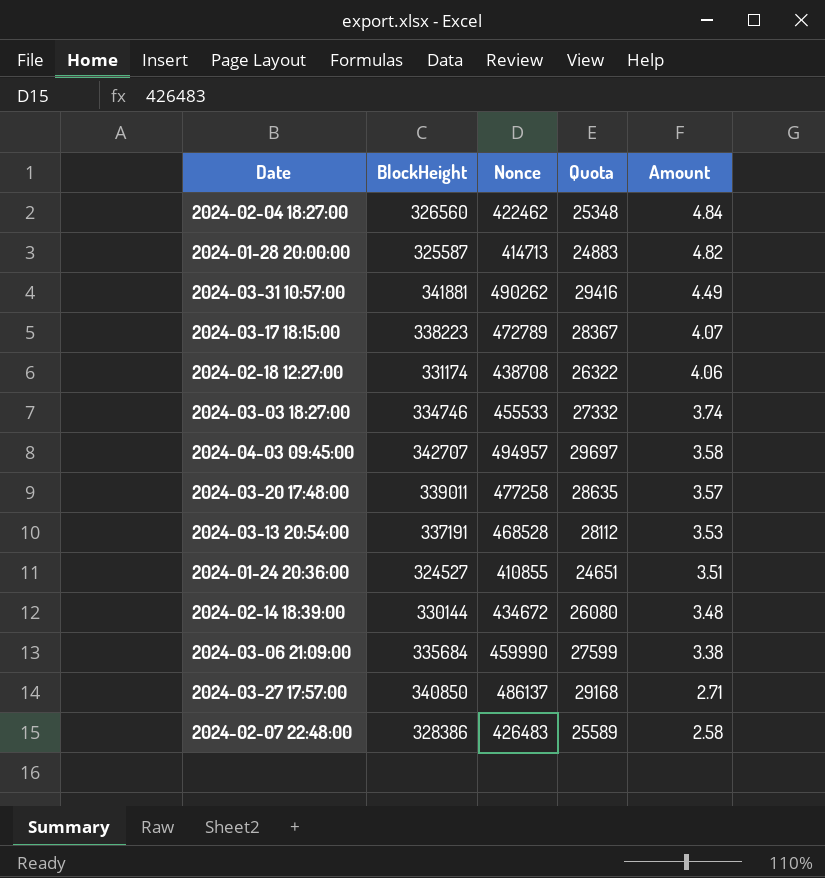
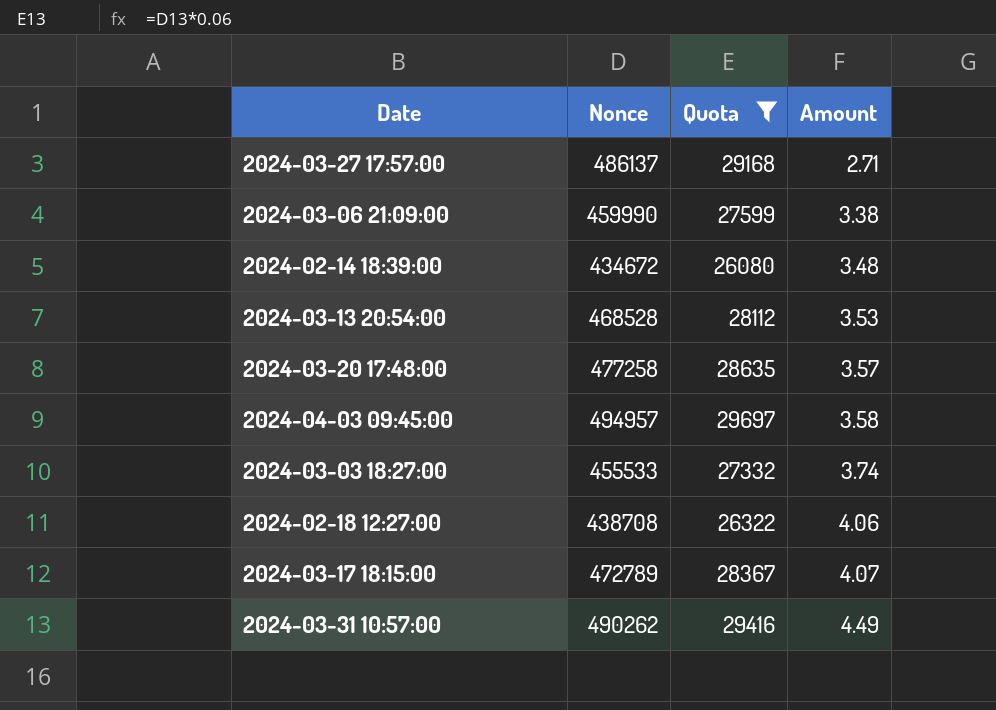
filter: none -> Quota >= 26080
row order: Amount descending -> Amount ascending
column BlockHeight | position: 2 -> none

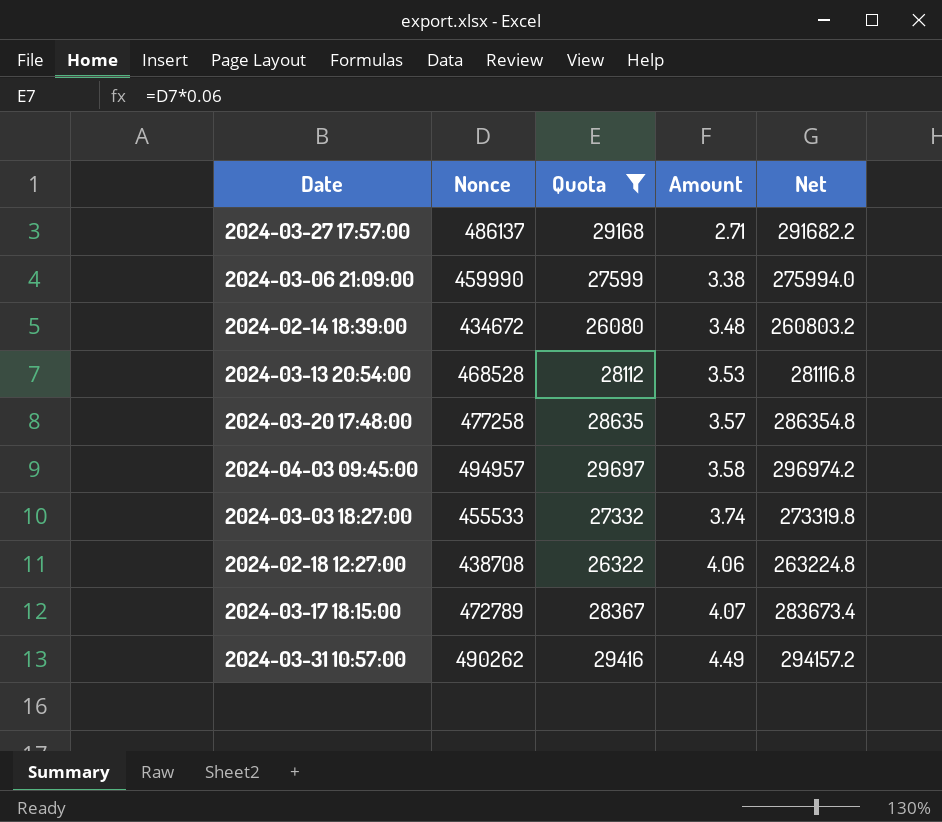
column Net | formula: none -> [Nonce] * 0.6

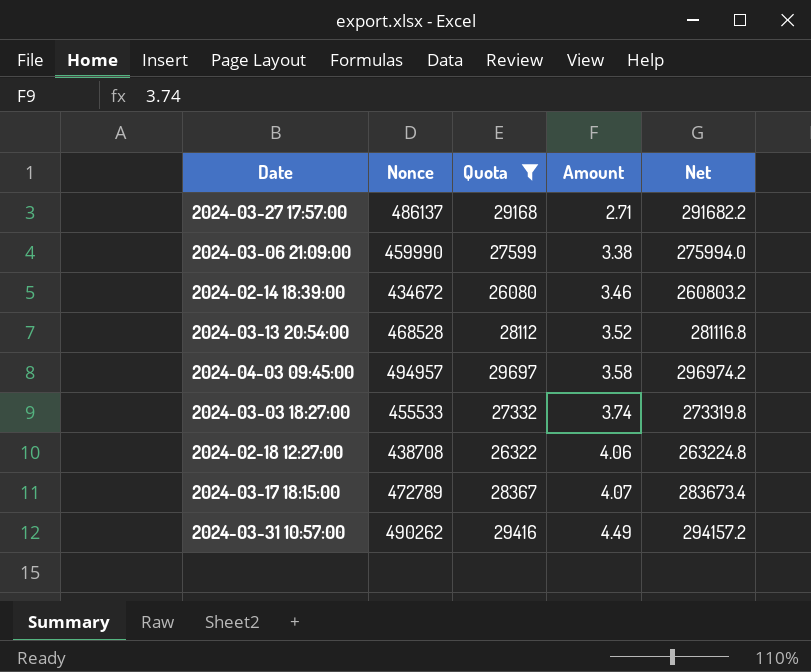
row 2024-03-20 17:48:00: 477258 | 28635 | 3.57 | 286354.8 -> none
2024-02-14 18:39:00 | Amount: 3.48 -> 3.46
2024-03-13 20:54:00 | Amount: 3.53 -> 3.52

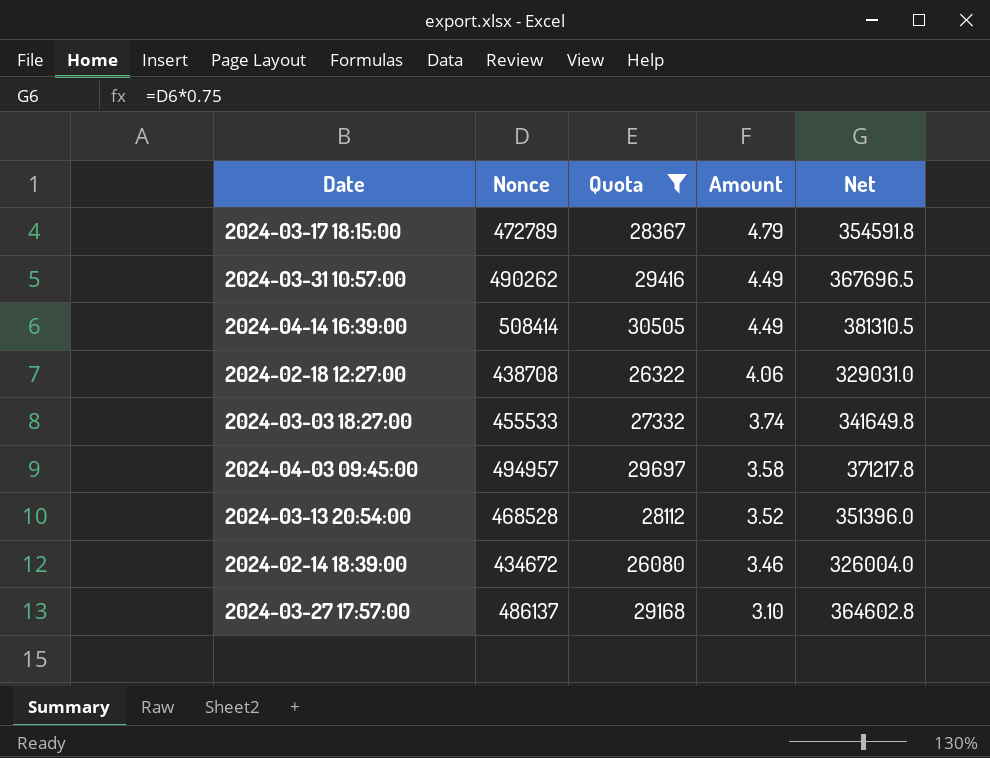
row order: Amount ascending -> Amount descending
column Net | formula: [Nonce] * 0.6 -> [Nonce] * 0.75
row 2024-03-06 21:09:00: 459990 | 27599 | 3.38 | 275994.0 -> none
2024-03-17 18:15:00 | Amount: 4.07 -> 4.79
row 2024-04-14 16:39:00: none -> 508414 | 30505 | 4.49 | 381310.5
2024-03-27 17:57:00 | Amount: 2.71 -> 3.10

